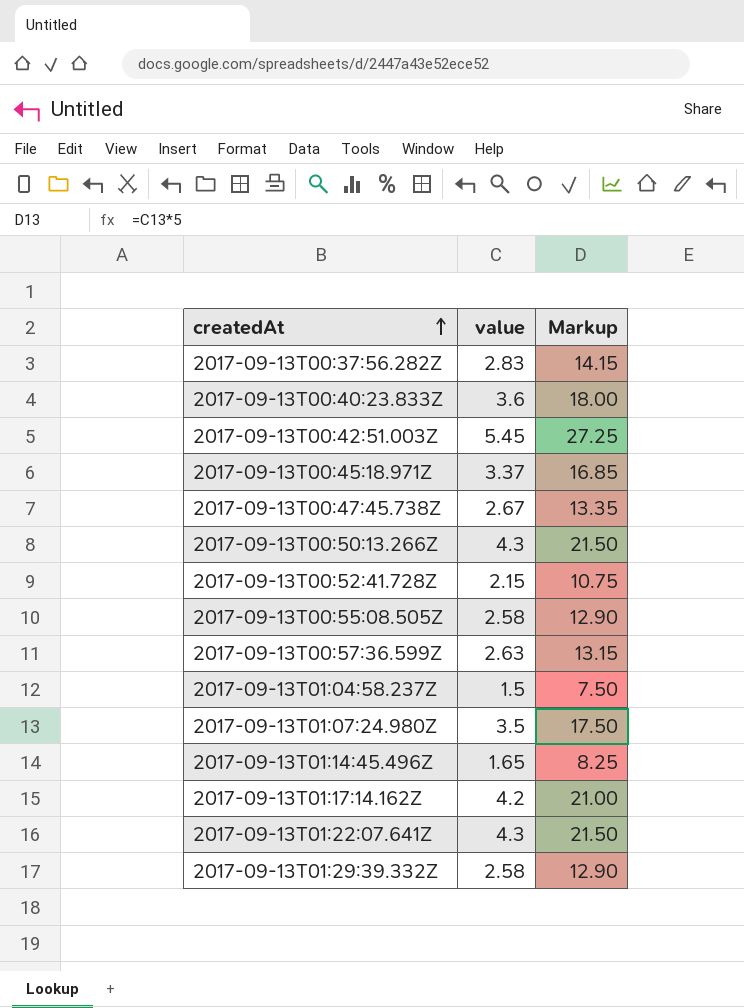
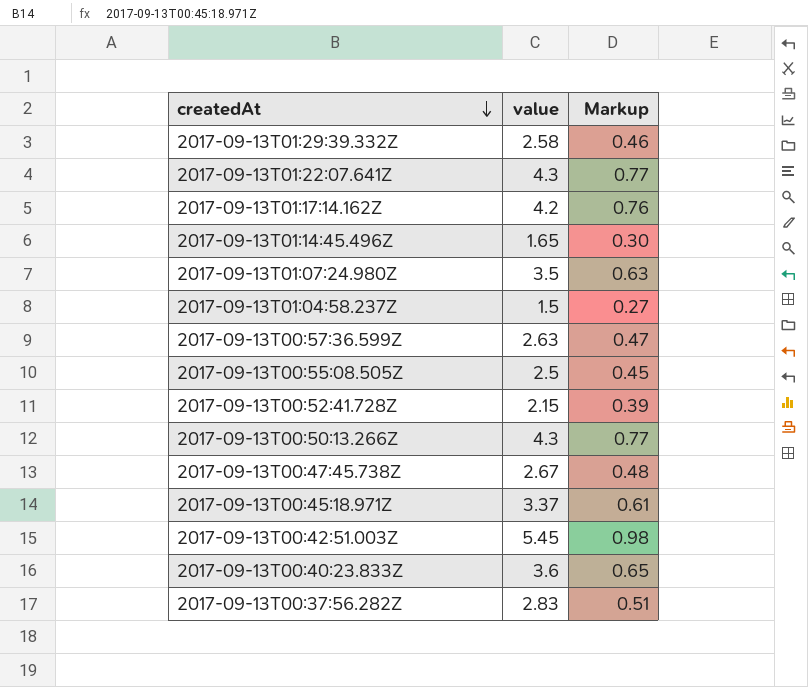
row order: createdAt ascending -> createdAt descending
column Markup | formula: [value] * 5 -> [value] * 0.18
2017-09-13T00:55:08.505Z | value: 2.58 -> 2.5

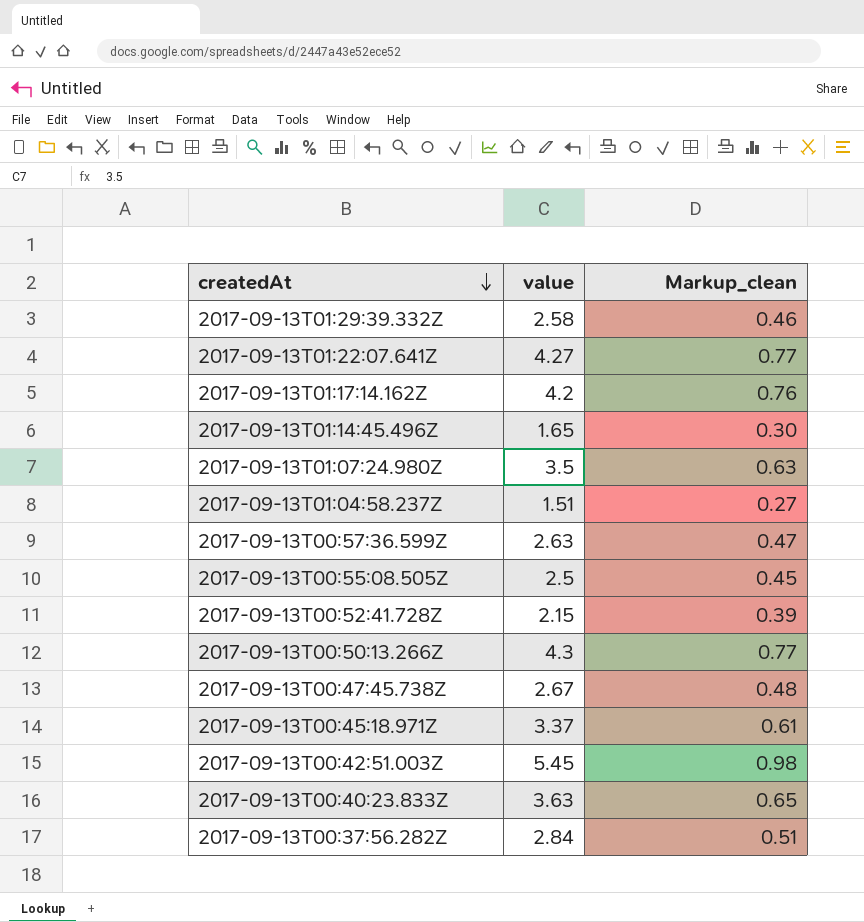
column name: Markup -> Markup_clean
2017-09-13T01:22:07.641Z | value: 4.3 -> 4.27
2017-09-13T01:04:58.237Z | value: 1.5 -> 1.51
2017-09-13T00:40:23.833Z | value: 3.6 -> 3.63
2017-09-13T00:37:56.282Z | value: 2.83 -> 2.84

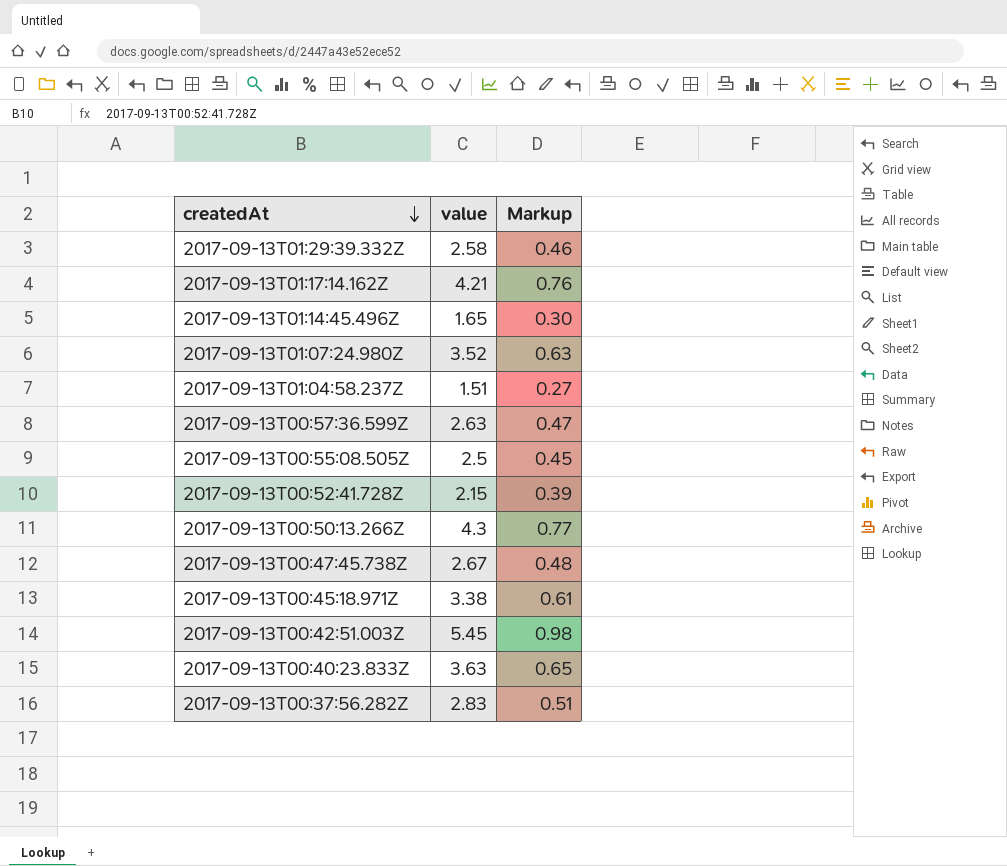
column name: Markup_clean -> Markup
row 2017-09-13T01:22:07.641Z: 4.27 | 0.77 -> none
2017-09-13T01:17:14.162Z | value: 4.2 -> 4.21
2017-09-13T01:07:24.980Z | value: 3.5 -> 3.52
2017-09-13T00:45:18.971Z | value: 3.37 -> 3.38
2017-09-13T00:37:56.282Z | value: 2.84 -> 2.83

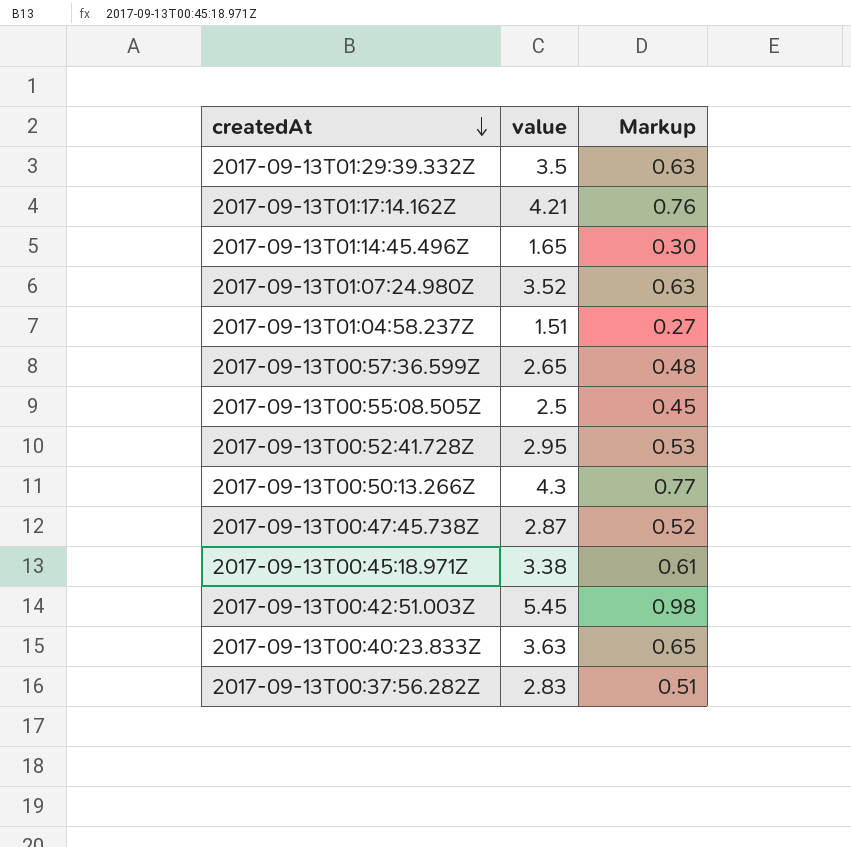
2017-09-13T01:29:39.332Z | value: 2.58 -> 3.5
2017-09-13T01:29:39.332Z | Markup: 0.46 -> 0.63
2017-09-13T00:57:36.599Z | value: 2.63 -> 2.65
2017-09-13T00:57:36.599Z | Markup: 0.47 -> 0.48
2017-09-13T00:52:41.728Z | value: 2.15 -> 2.95
2017-09-13T00:52:41.728Z | Markup: 0.39 -> 0.53
2017-09-13T00:47:45.738Z | value: 2.67 -> 2.87
2017-09-13T00:47:45.738Z | Markup: 0.48 -> 0.52

